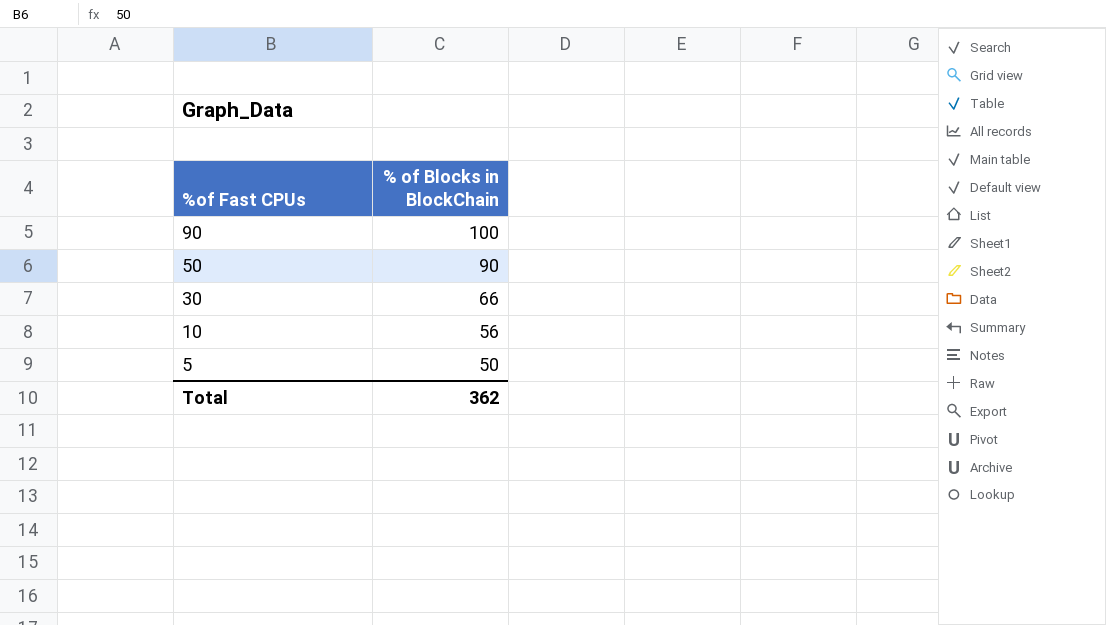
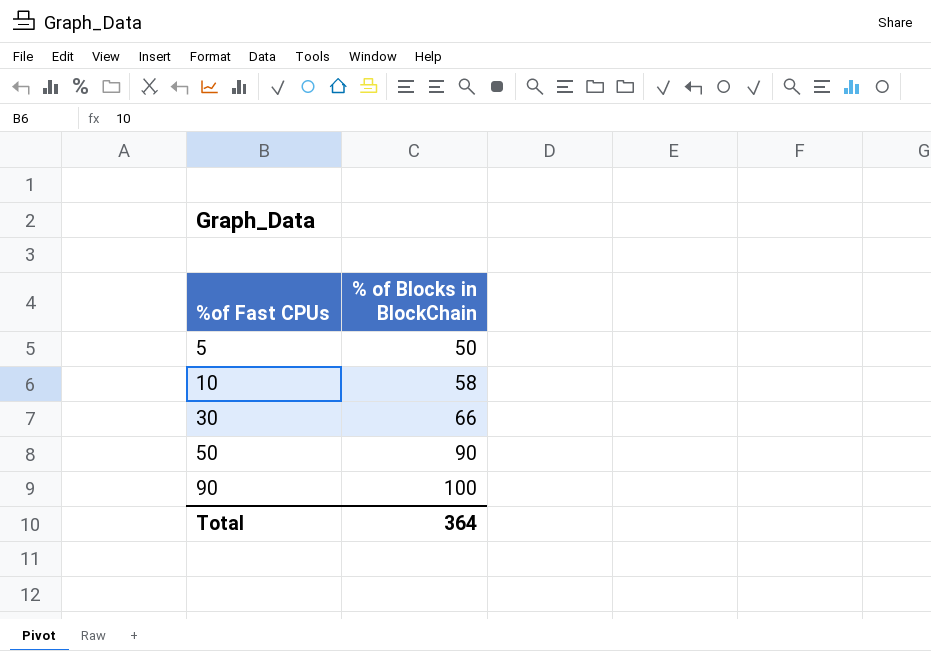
row order: %of Fast CPUs descending -> %of Fast CPUs ascending
10 | % of Blocks in BlockChain: 56 -> 58
Total | % of Blocks in BlockChain: 362 -> 364

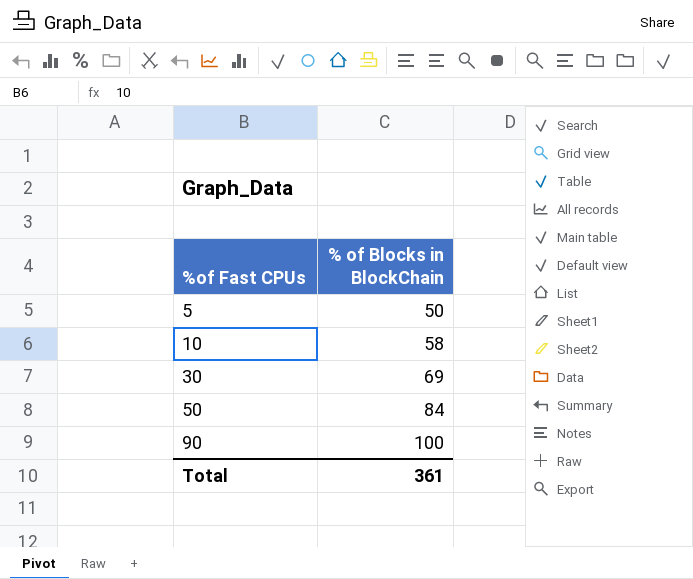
30 | % of Blocks in BlockChain: 66 -> 69
50 | % of Blocks in BlockChain: 90 -> 84
Total | % of Blocks in BlockChain: 364 -> 361

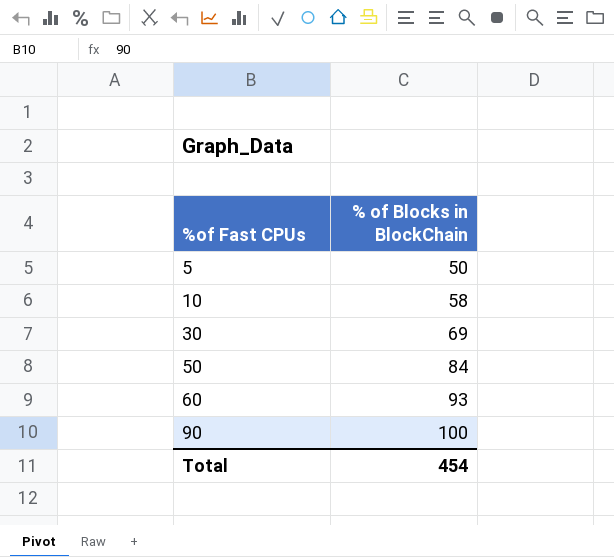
row 60: none -> 93
Total | % of Blocks in BlockChain: 361 -> 454

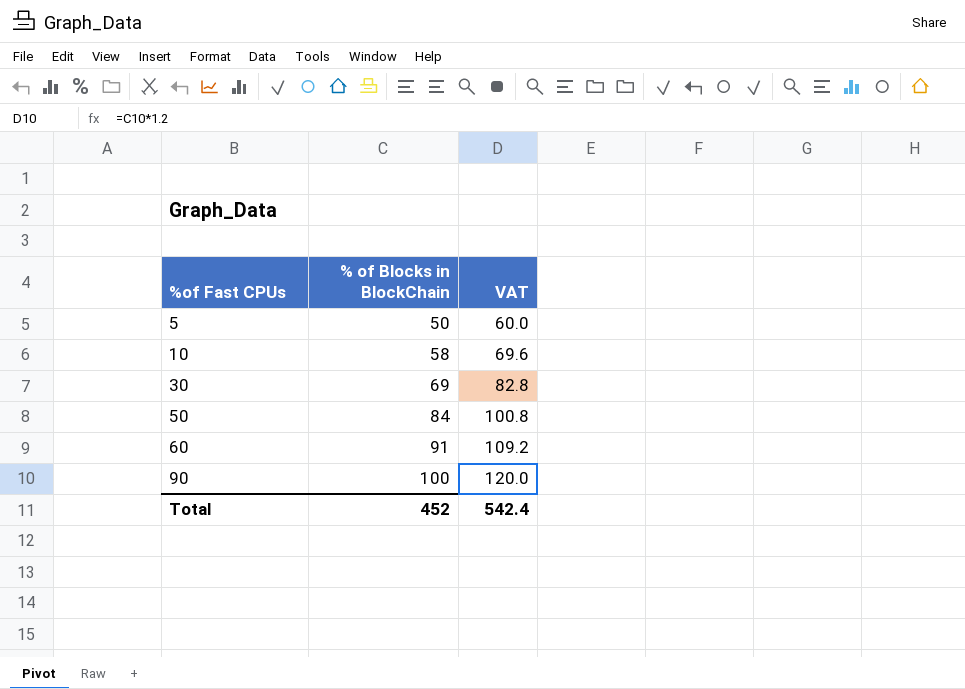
column VAT | formula: none -> [% of Blocks in BlockChain] * 1.2
60 | % of Blocks in BlockChain: 93 -> 91
Total | % of Blocks in BlockChain: 454 -> 452

